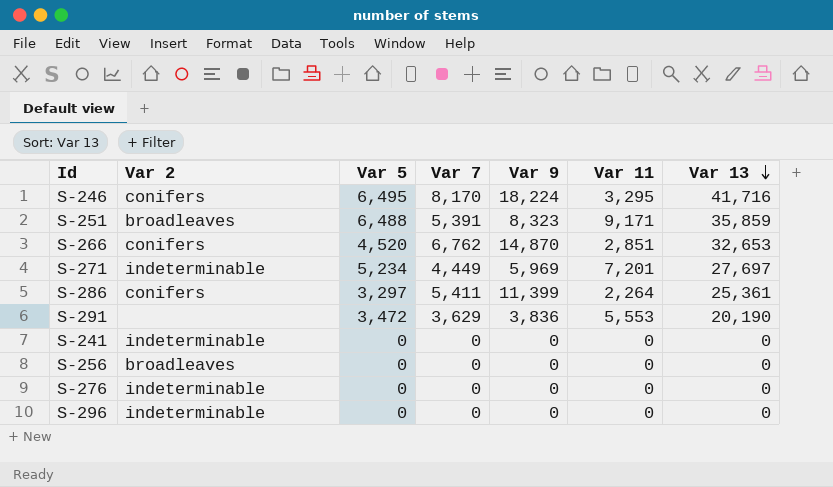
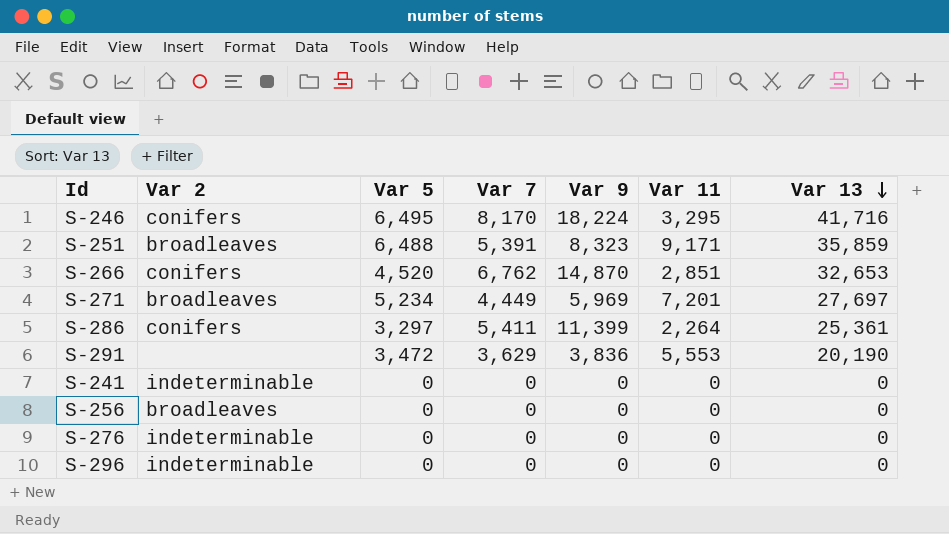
S-271 | Var 2: indeterminable -> broadleaves

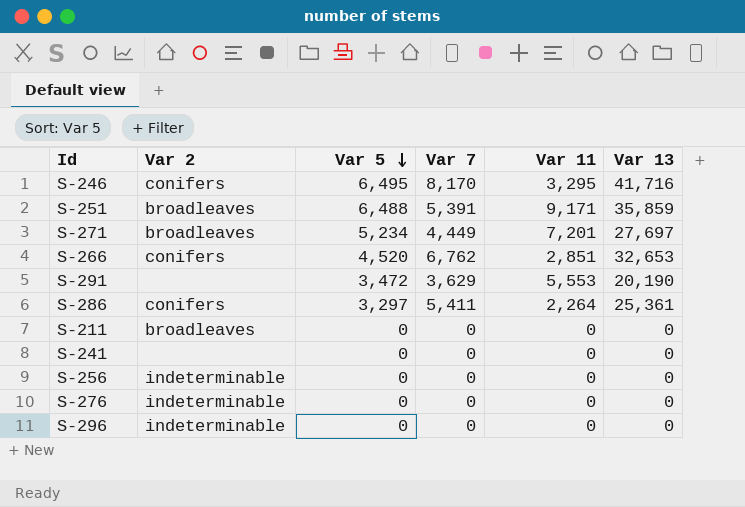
row order: Var 13 descending -> Var 5 descending
column Var 9 | position: 5 -> none
row S-211: none -> broadleaves | 0 | 0 | 0 | 0
S-241 | Var 2: indeterminable -> none
S-256 | Var 2: broadleaves -> indeterminable

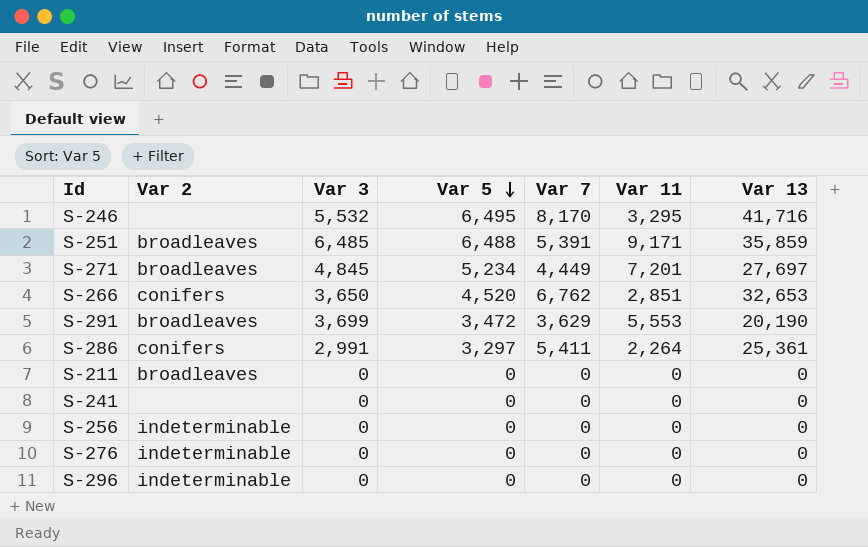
column Var 3 | position: none -> 3
S-246 | Var 2: conifers -> none
S-291 | Var 2: none -> broadleaves

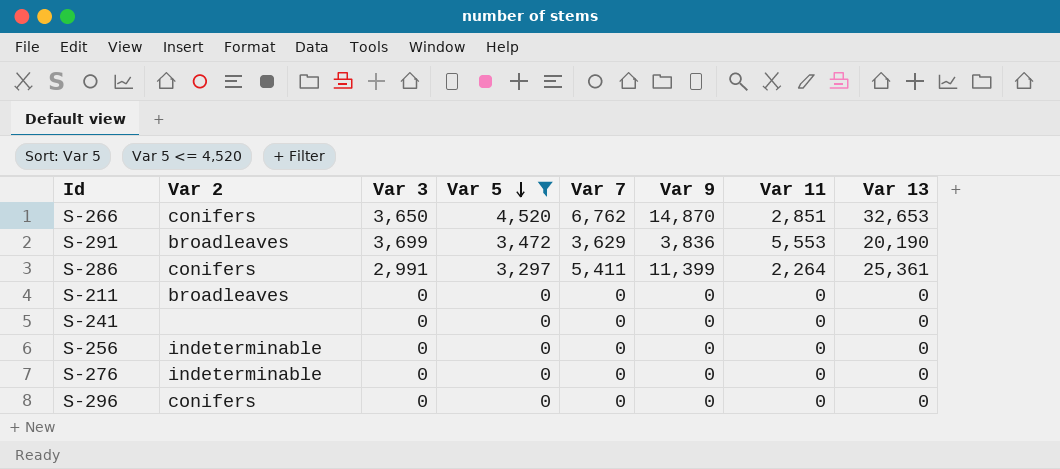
filter: none -> Var 5 <= 4,520
column Var 9 | position: none -> 6
S-296 | Var 2: indeterminable -> conifers

